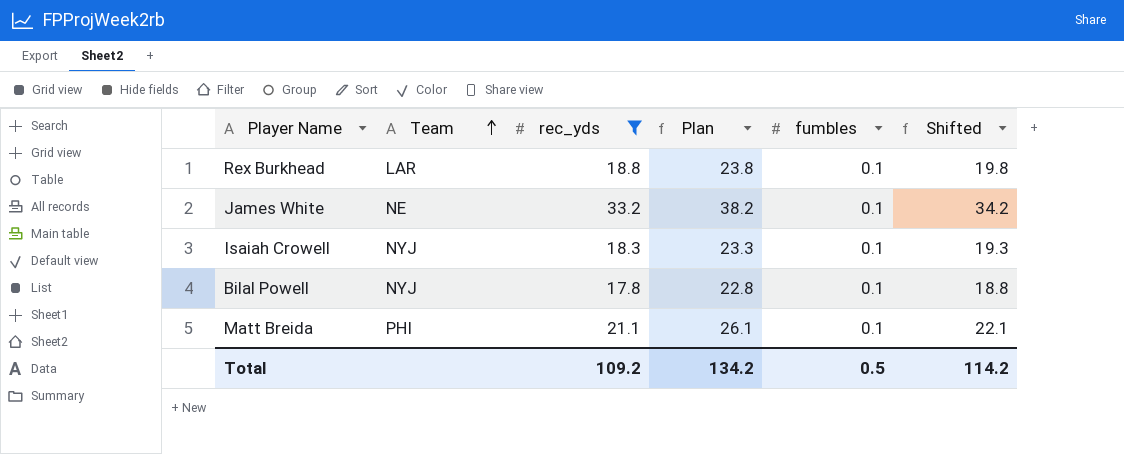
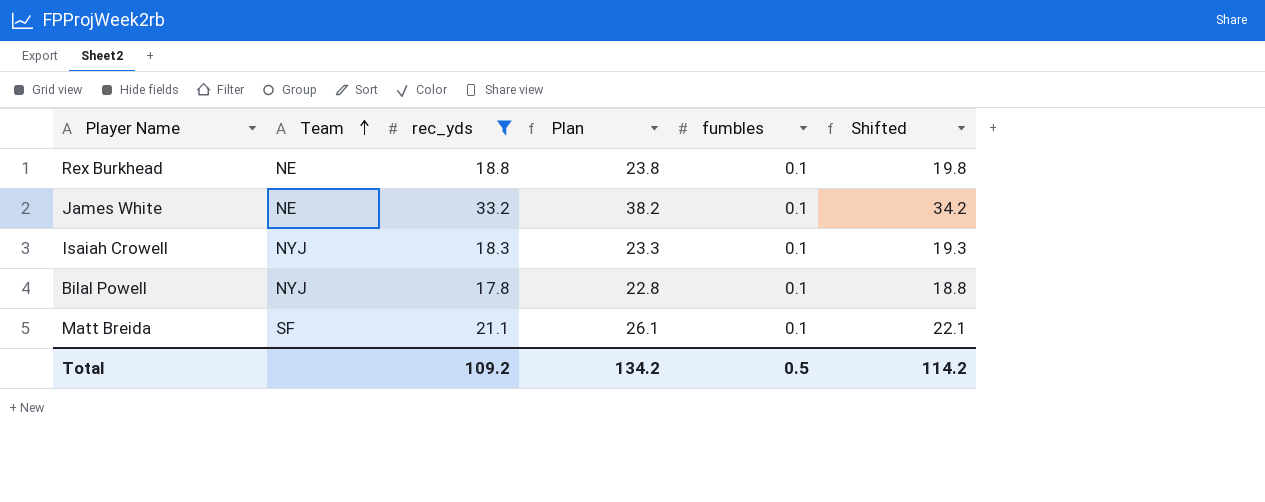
Rex Burkhead | Team: LAR -> NE
Matt Breida | Team: PHI -> SF

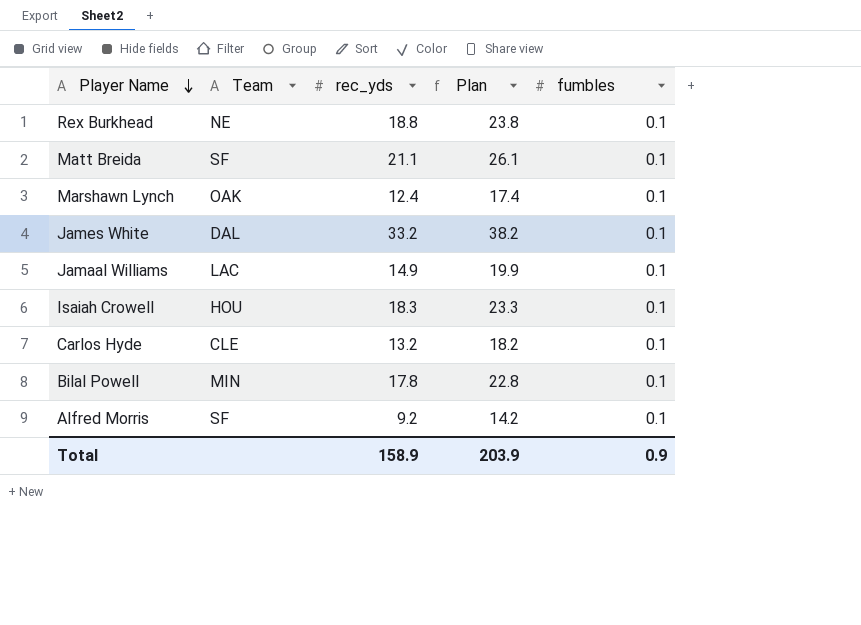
filter: rec_yds >= 17.8 -> none
row order: Team ascending -> Player Name descending
column Shifted | formula: [rec_yds] + 1 -> none
James White | Team: NE -> DAL
Isaiah Crowell | Team: NYJ -> HOU
Bilal Powell | Team: NYJ -> MIN
Total | rec_yds: 109.2 -> 158.9
Total | Plan: 134.2 -> 203.9
Total | fumbles: 0.5 -> 0.9

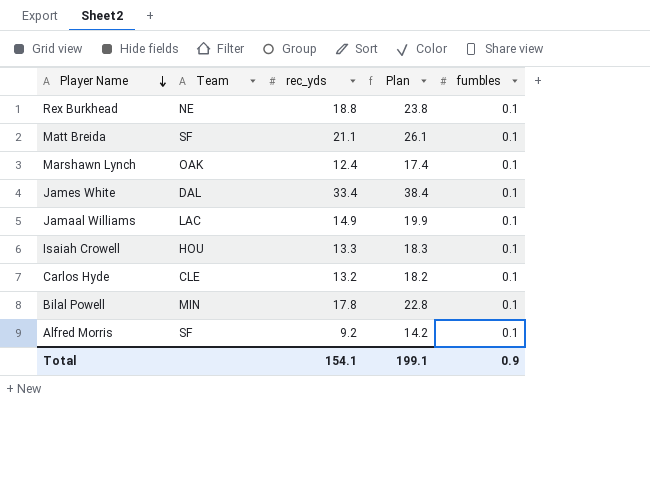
James White | rec_yds: 33.2 -> 33.4
James White | Plan: 38.2 -> 38.4
Isaiah Crowell | rec_yds: 18.3 -> 13.3
Isaiah Crowell | Plan: 23.3 -> 18.3
Total | rec_yds: 158.9 -> 154.1
Total | Plan: 203.9 -> 199.1

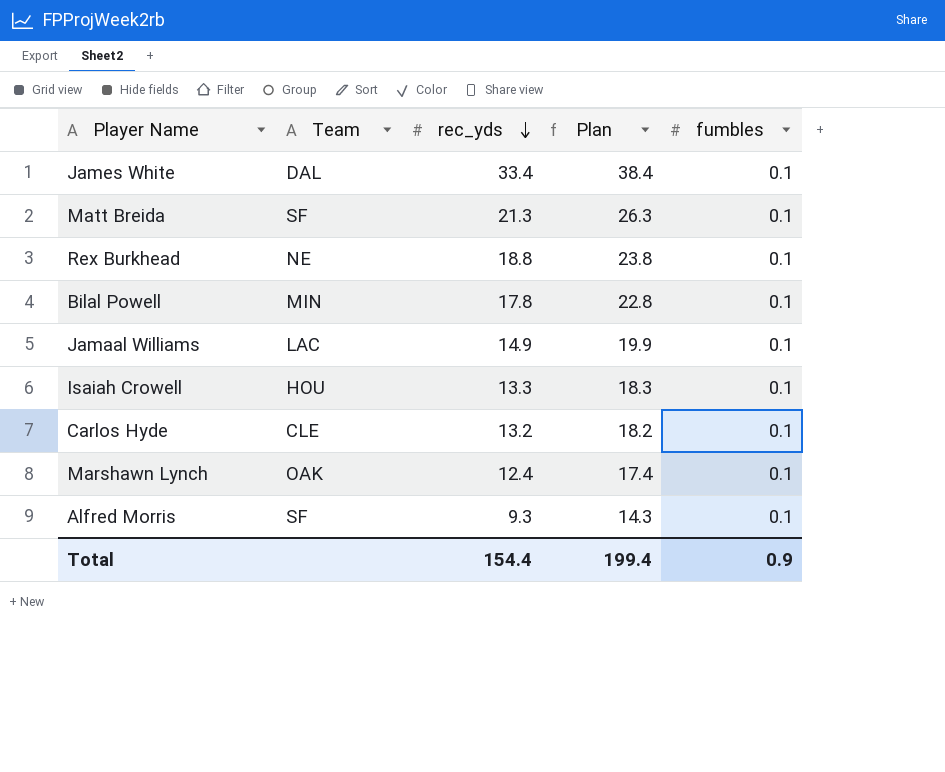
row order: Player Name descending -> rec_yds descending
Matt Breida | rec_yds: 21.1 -> 21.3
Matt Breida | Plan: 26.1 -> 26.3
Alfred Morris | rec_yds: 9.2 -> 9.3
Alfred Morris | Plan: 14.2 -> 14.3
Total | rec_yds: 154.1 -> 154.4
Total | Plan: 199.1 -> 199.4

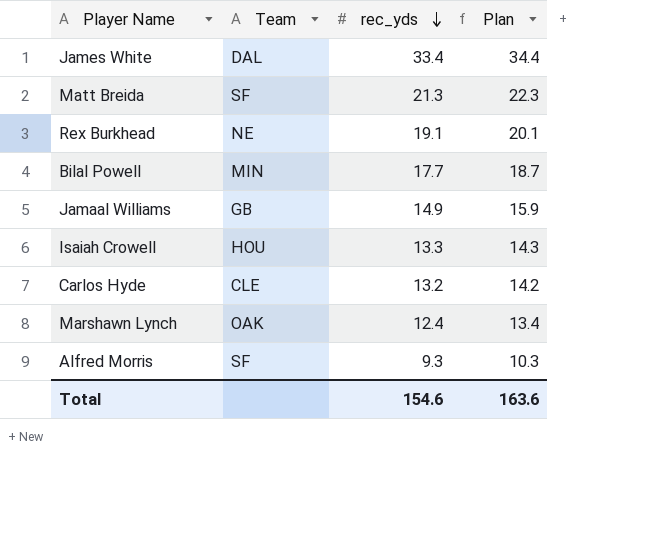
column fumbles | position: 5 -> none
column Plan | formula: [rec_yds] + 5 -> [rec_yds] + 1
Rex Burkhead | rec_yds: 18.8 -> 19.1
Bilal Powell | rec_yds: 17.8 -> 17.7
Jamaal Williams | Team: LAC -> GB
Total | rec_yds: 154.4 -> 154.6
Total | Plan: 199.4 -> 163.6

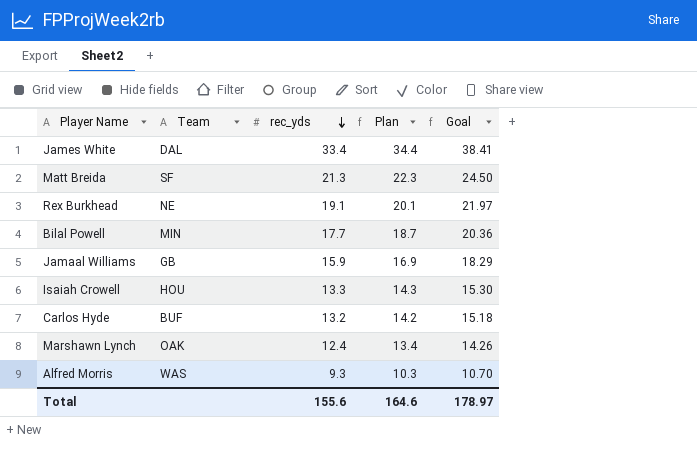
column Goal | formula: none -> [rec_yds] * 1.15
Jamaal Williams | rec_yds: 14.9 -> 15.9
Jamaal Williams | Plan: 15.9 -> 16.9
Carlos Hyde | Team: CLE -> BUF
Alfred Morris | Team: SF -> WAS
Total | rec_yds: 154.6 -> 155.6
Total | Plan: 163.6 -> 164.6

